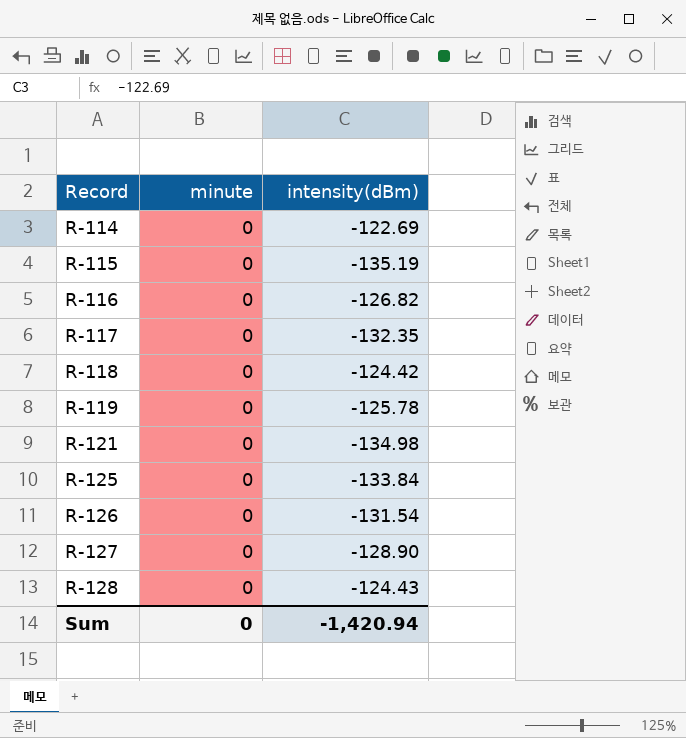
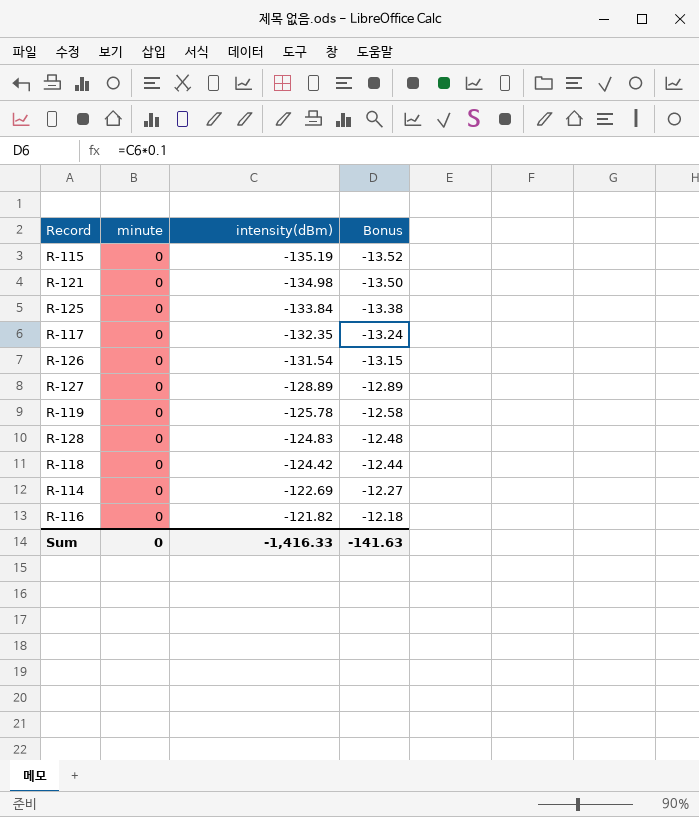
row order: Record ascending -> intensity(dBm) ascending
column Bonus | formula: none -> [intensity(dBm)] * 0.1
R-127 | intensity(dBm): -128.90 -> -128.89
R-128 | intensity(dBm): -124.43 -> -124.83
R-116 | intensity(dBm): -126.82 -> -121.82
Sum | intensity(dBm): -1,420.94 -> -1,416.33

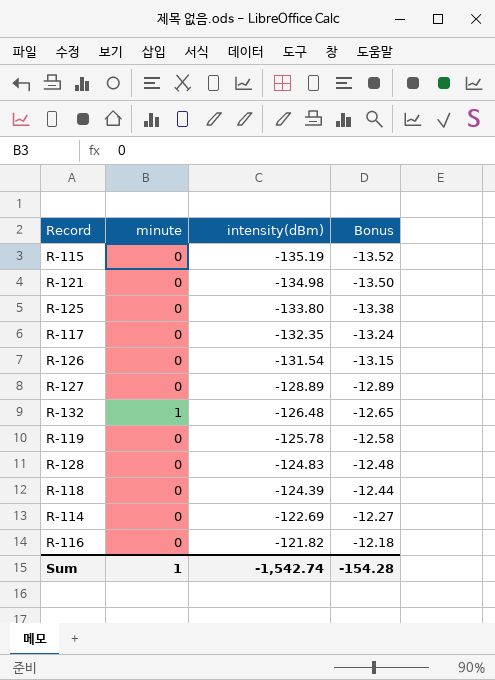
R-125 | intensity(dBm): -133.84 -> -133.80
row R-132: none -> 1 | -126.48 | -12.65
R-118 | intensity(dBm): -124.42 -> -124.39
Sum | minute: 0 -> 1
Sum | intensity(dBm): -1,416.33 -> -1,542.74
Sum | Bonus: -141.63 -> -154.28

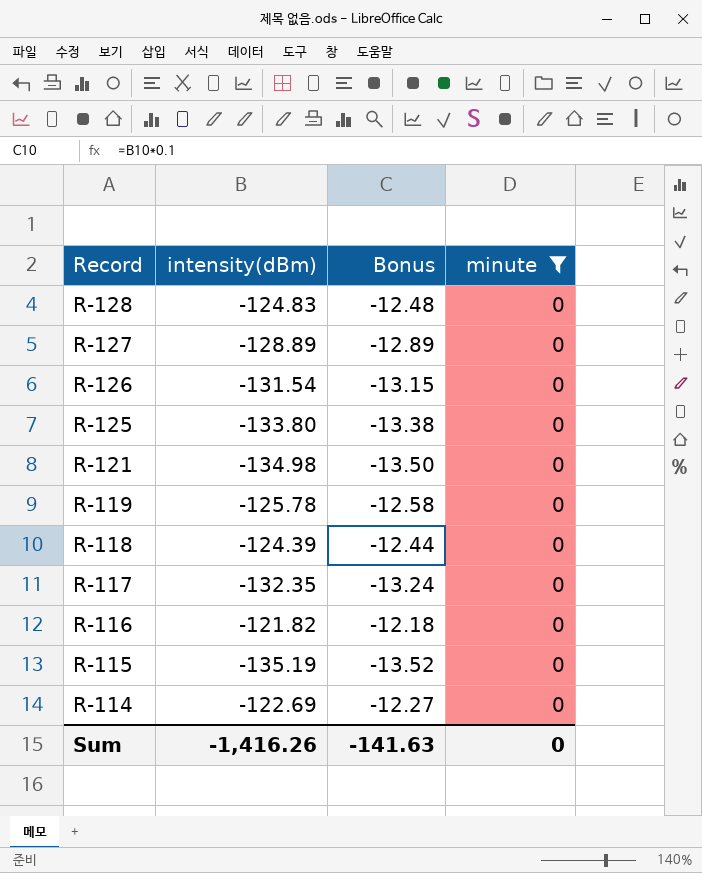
filter: none -> minute = 0
row order: intensity(dBm) ascending -> Record descending
column minute | position: 2 -> 4
Sum | intensity(dBm): -1,542.74 -> -1,416.26
Sum | Bonus: -154.28 -> -141.63
Sum | minute: 1 -> 0

